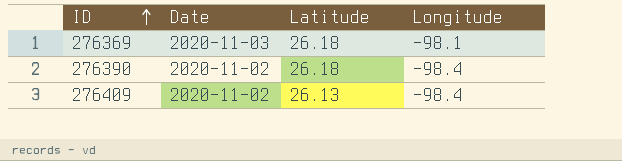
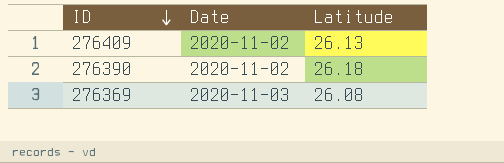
row order: ID ascending -> ID descending
column Longitude | position: 4 -> none
276369 | Latitude: 26.18 -> 26.08

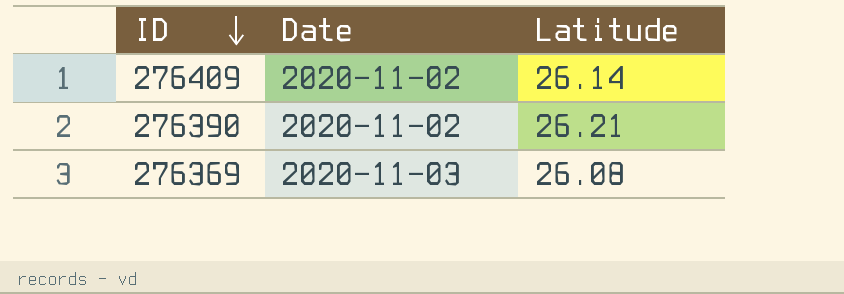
276409 | Latitude: 26.13 -> 26.14
276390 | Latitude: 26.18 -> 26.21

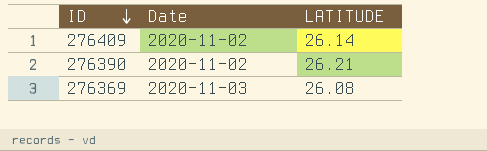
column name: Latitude -> LATITUDE

